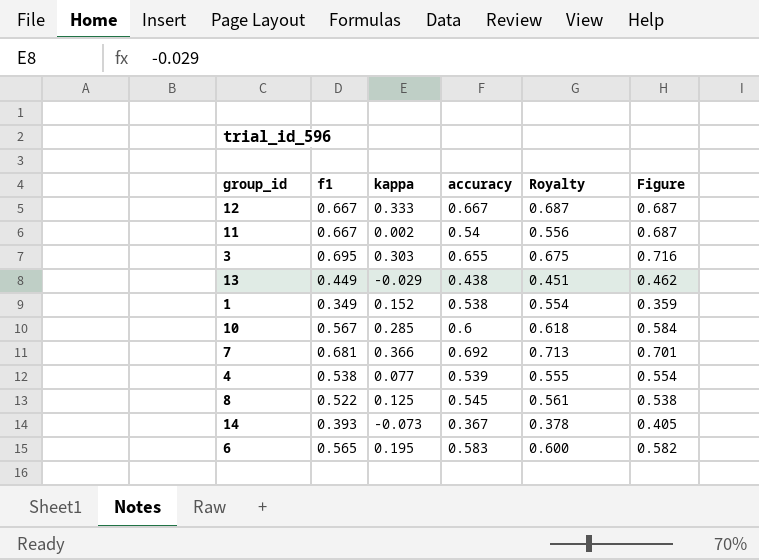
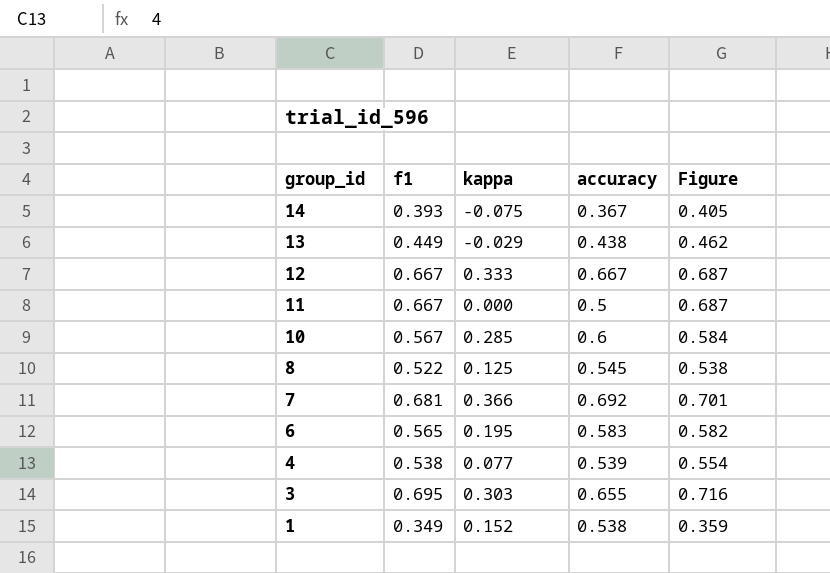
row order: none -> group_id descending
column Royalty | formula: [accuracy] * 1.03 -> none
14 | kappa: -0.073 -> -0.075
11 | kappa: 0.002 -> 0.000
11 | accuracy: 0.54 -> 0.5

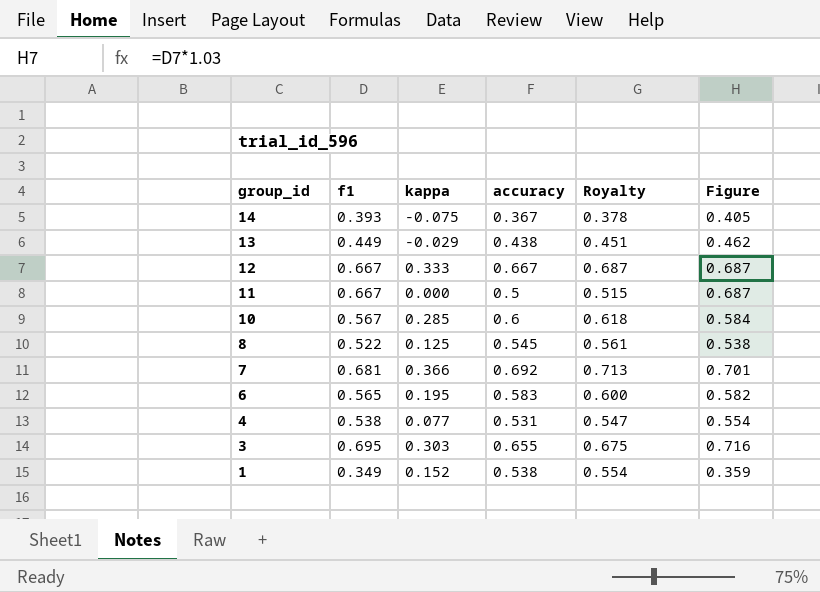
column Royalty | formula: none -> [accuracy] * 1.03
4 | accuracy: 0.539 -> 0.531

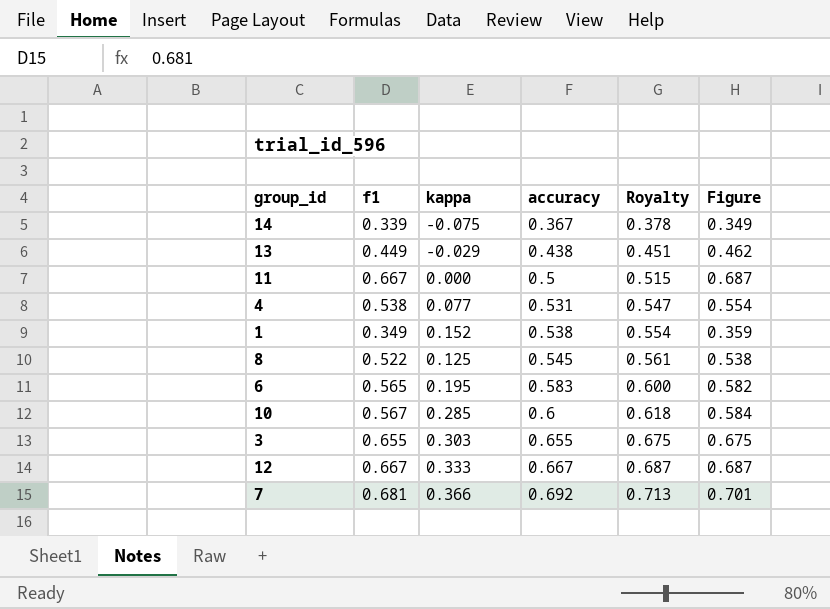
row order: group_id descending -> accuracy ascending
14 | f1: 0.393 -> 0.339
14 | Figure: 0.405 -> 0.349
3 | f1: 0.695 -> 0.655
3 | Figure: 0.716 -> 0.675

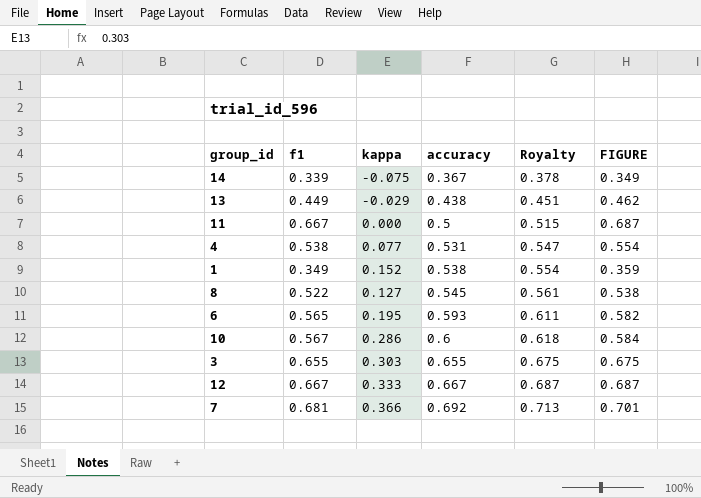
column name: Figure -> FIGURE
8 | kappa: 0.125 -> 0.127
6 | accuracy: 0.583 -> 0.593
6 | Royalty: 0.600 -> 0.611
10 | kappa: 0.285 -> 0.286

